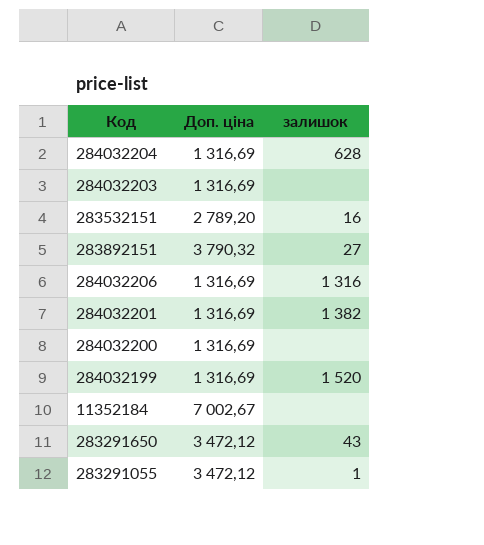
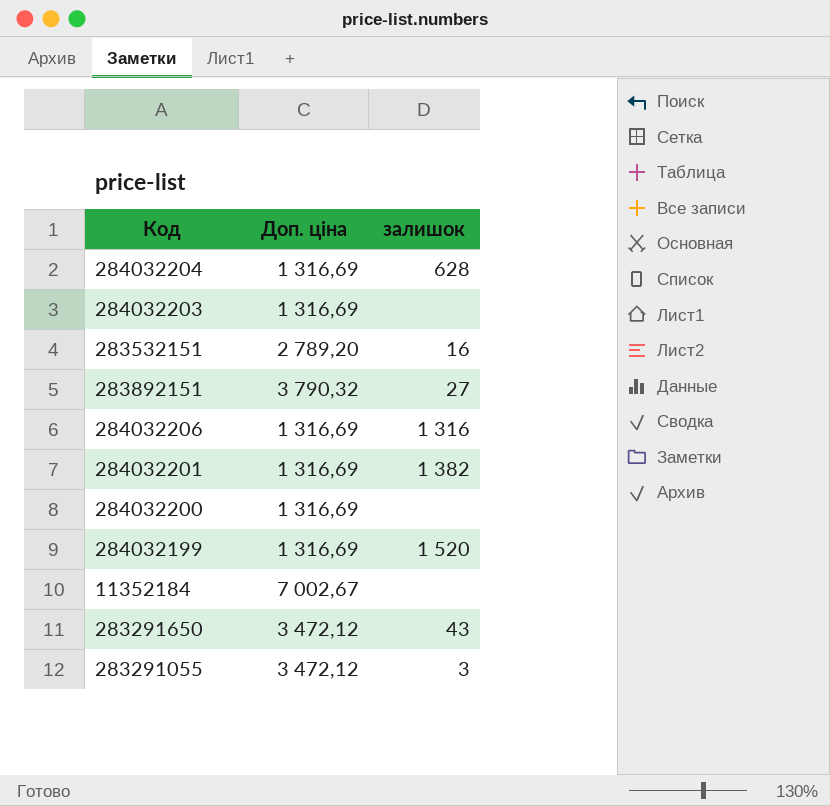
283291055 | залишок: 1 -> 3

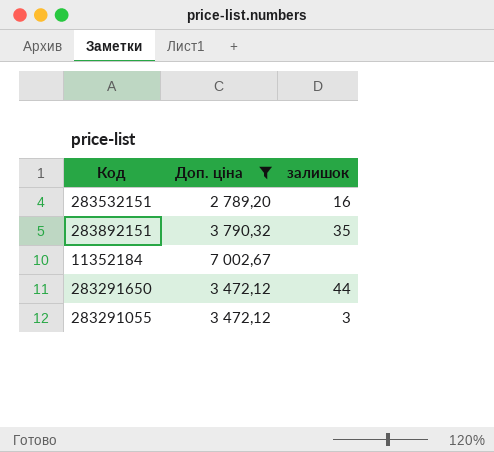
filter: none -> Доп. ціна != 1 316,69
283892151 | залишок: 27 -> 35
283291650 | залишок: 43 -> 44

